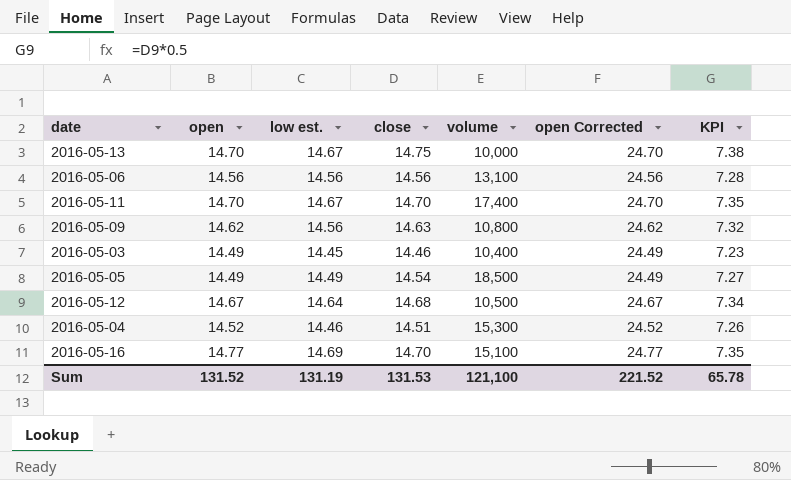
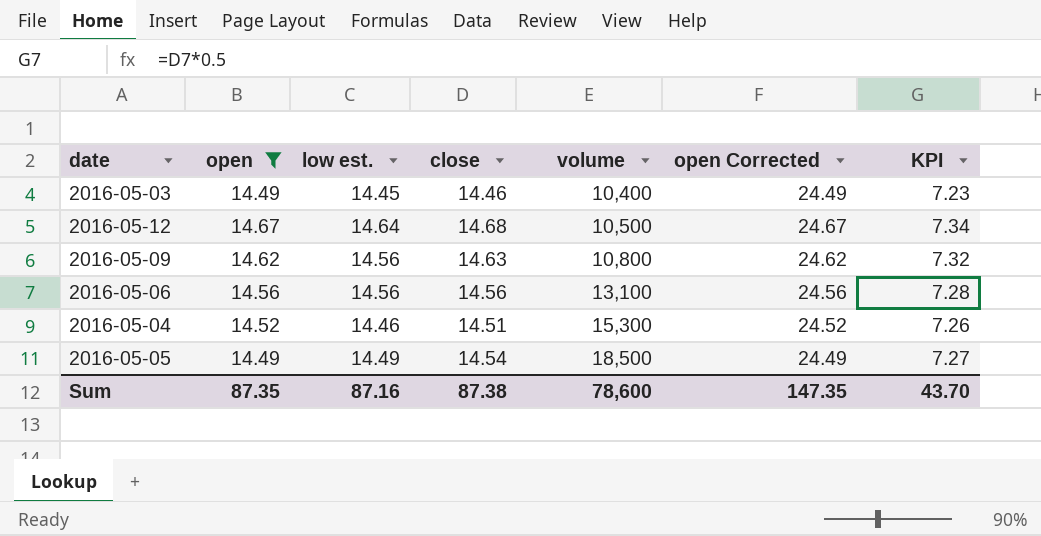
filter: none -> open <= 14.67
row order: none -> volume ascending
Sum | open: 131.52 -> 87.35
Sum | low est.: 131.19 -> 87.16
Sum | close: 131.53 -> 87.38
Sum | volume: 121,100 -> 78,600
Sum | open Corrected: 221.52 -> 147.35
Sum | KPI: 65.78 -> 43.70

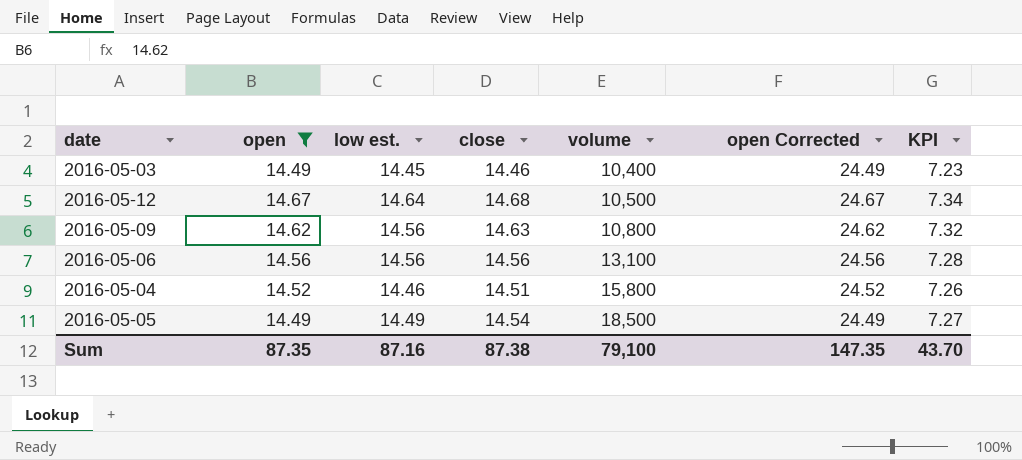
2016-05-04 | volume: 15,300 -> 15,800
Sum | volume: 78,600 -> 79,100

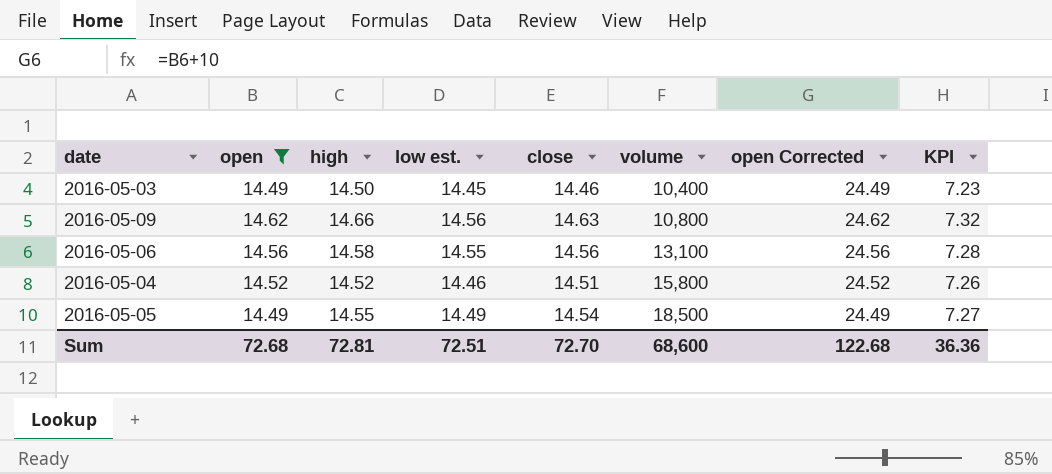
column high | position: none -> 3
row 2016-05-12: 14.67 | 14.64 | 14.68 | 10,500 | 24.67 | 7.34 -> none
2016-05-06 | low est.: 14.56 -> 14.55
Sum | open: 87.35 -> 72.68
Sum | low est.: 87.16 -> 72.51
Sum | close: 87.38 -> 72.70
Sum | volume: 79,100 -> 68,600
Sum | open Corrected: 147.35 -> 122.68
Sum | KPI: 43.70 -> 36.36

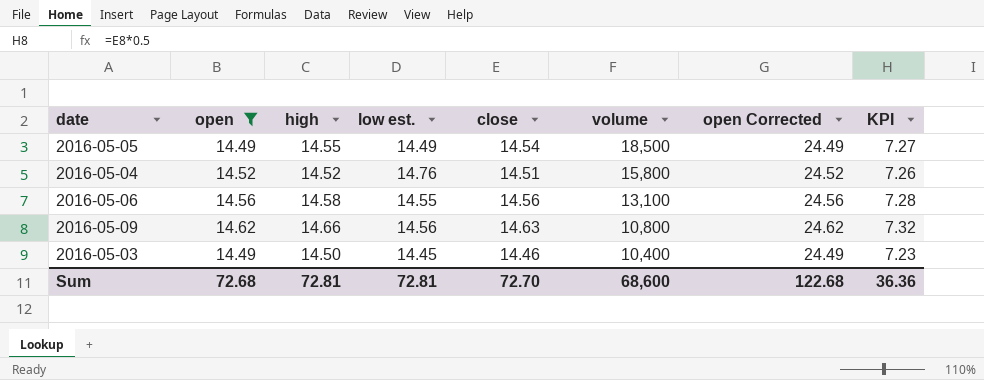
row order: volume ascending -> volume descending
2016-05-04 | low est.: 14.46 -> 14.76
Sum | low est.: 72.51 -> 72.81

